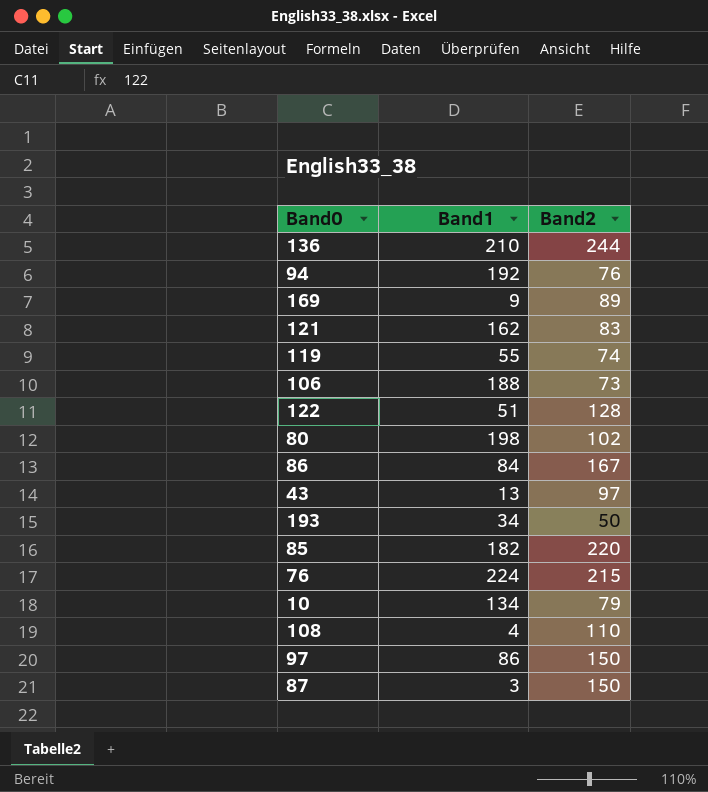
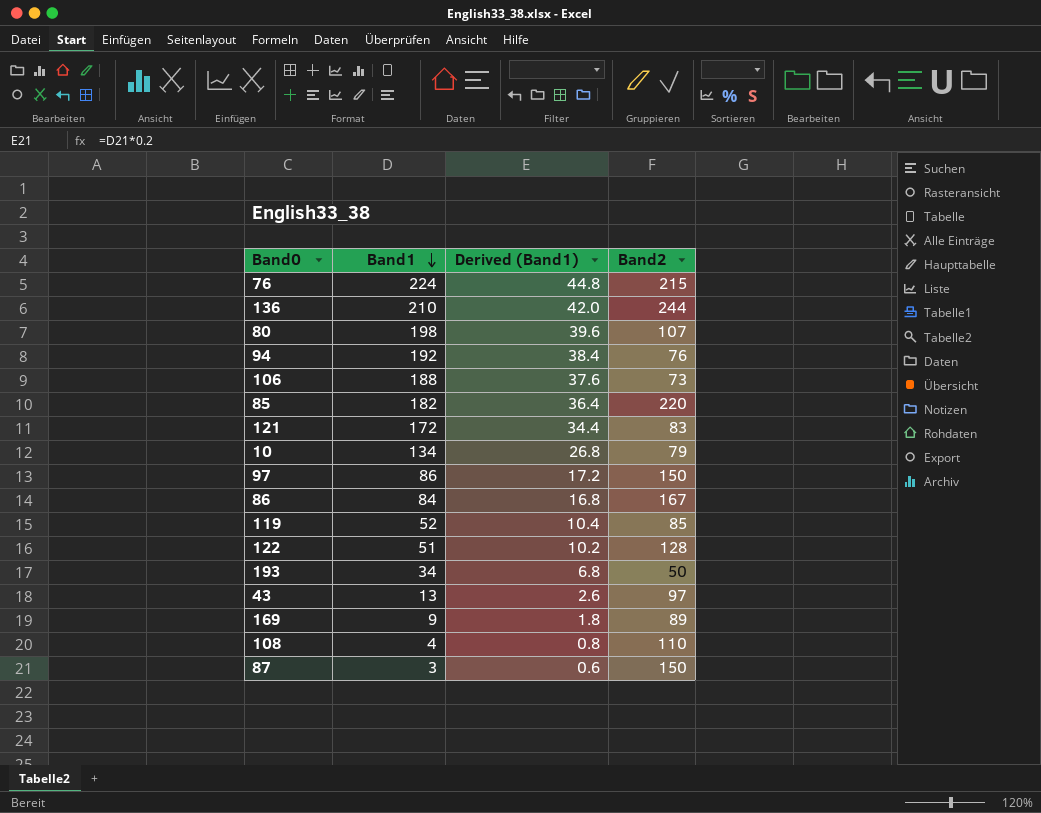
row order: none -> Band1 descending
column Derived (Band1) | formula: none -> [Band1] * 0.2
80 | Band2: 102 -> 107
121 | Band1: 162 -> 172
119 | Band1: 55 -> 52
119 | Band2: 74 -> 85

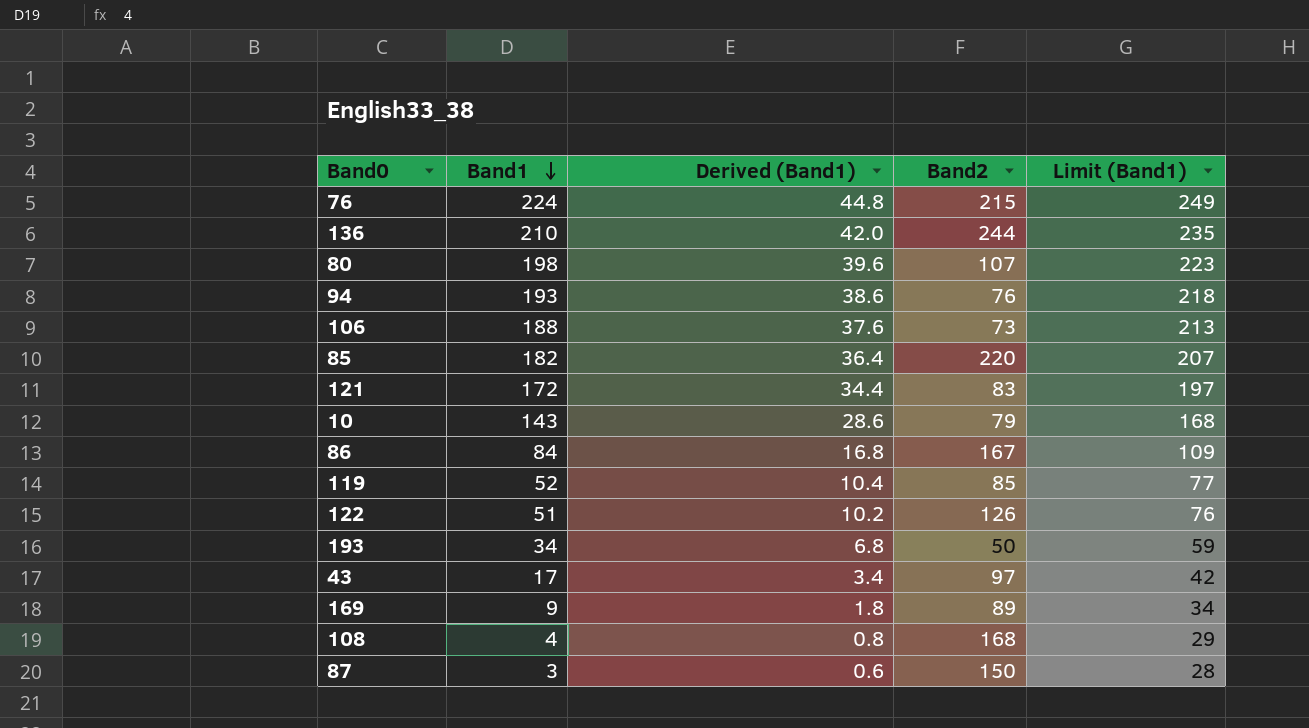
column Limit (Band1) | formula: none -> [Band1] + 25
row 97: 86 | 17.2 | 150 -> none
94 | Band1: 192 -> 193
94 | Derived (Band1): 38.4 -> 38.6
10 | Band1: 134 -> 143
10 | Derived (Band1): 26.8 -> 28.6
122 | Band2: 128 -> 126
43 | Band1: 13 -> 17
43 | Derived (Band1): 2.6 -> 3.4
108 | Band2: 110 -> 168

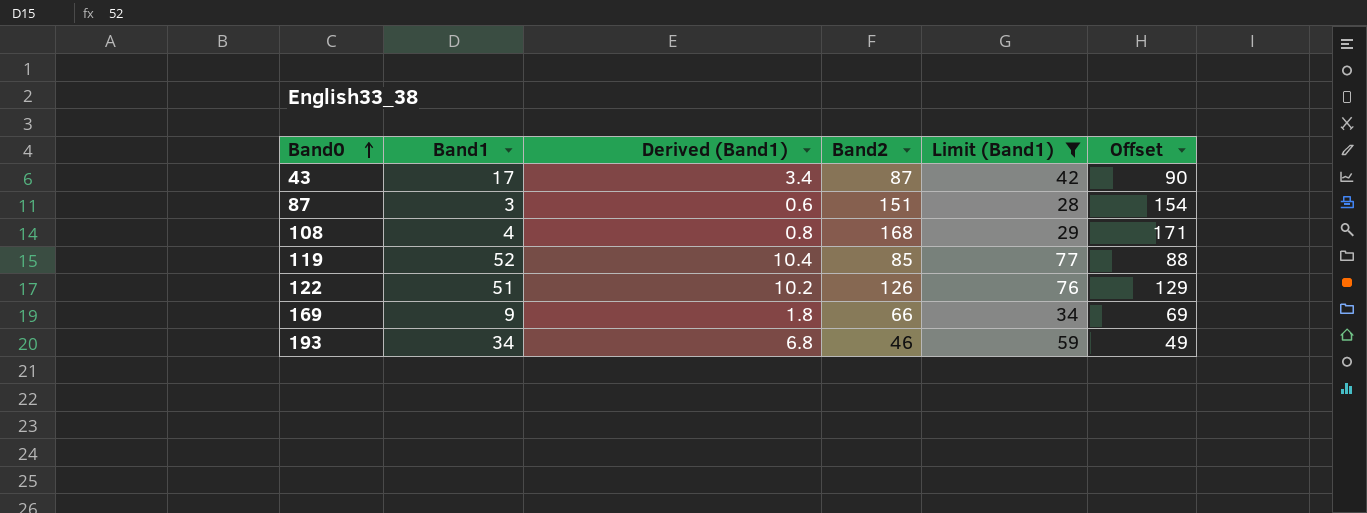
filter: none -> Limit (Band1) <= 77
row order: Band1 descending -> Band0 ascending
column Offset | formula: none -> [Band2] + 3
43 | Band2: 97 -> 87
87 | Band2: 150 -> 151
169 | Band2: 89 -> 66
193 | Band2: 50 -> 46

